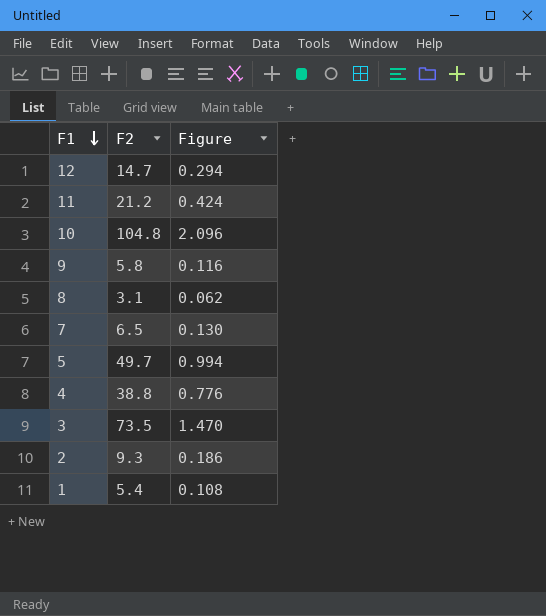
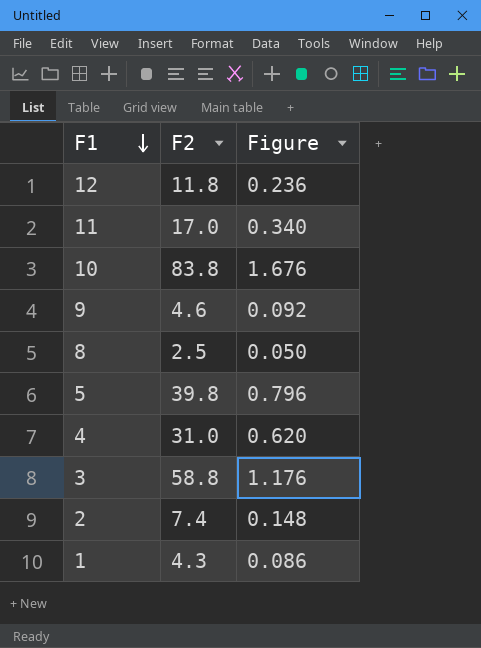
row 7: 6.5 | 0.130 -> none
12 | F2: 14.7 -> 11.8
12 | Figure: 0.294 -> 0.236
11 | F2: 21.2 -> 17.0
11 | Figure: 0.424 -> 0.340
10 | F2: 104.8 -> 83.8
10 | Figure: 2.096 -> 1.676
9 | F2: 5.8 -> 4.6
9 | Figure: 0.116 -> 0.092
8 | F2: 3.1 -> 2.5
8 | Figure: 0.062 -> 0.050
5 | F2: 49.7 -> 39.8
5 | Figure: 0.994 -> 0.796
4 | F2: 38.8 -> 31.0
4 | Figure: 0.776 -> 0.620
3 | F2: 73.5 -> 58.8
3 | Figure: 1.470 -> 1.176
2 | F2: 9.3 -> 7.4
2 | Figure: 0.186 -> 0.148
1 | F2: 5.4 -> 4.3
1 | Figure: 0.108 -> 0.086

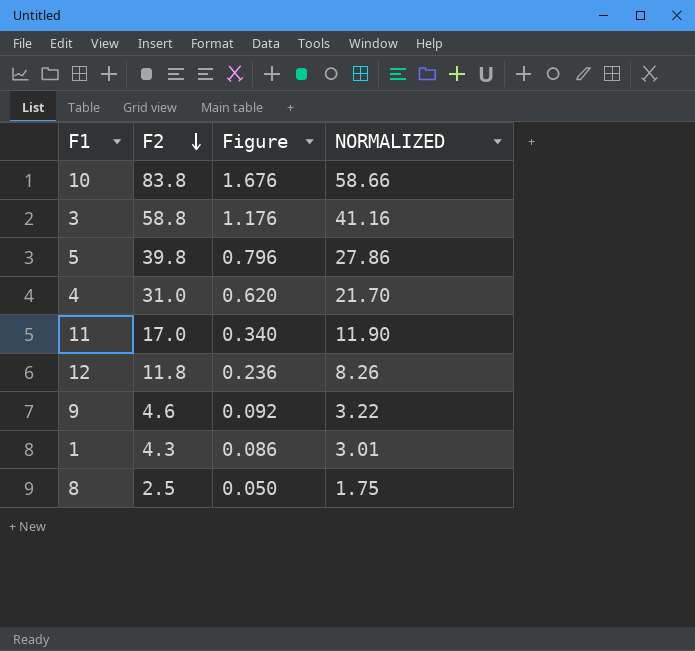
row order: F1 descending -> F2 descending
column NORMALIZED | formula: none -> [F2] * 0.7
row 2: 7.4 | 0.148 -> none

